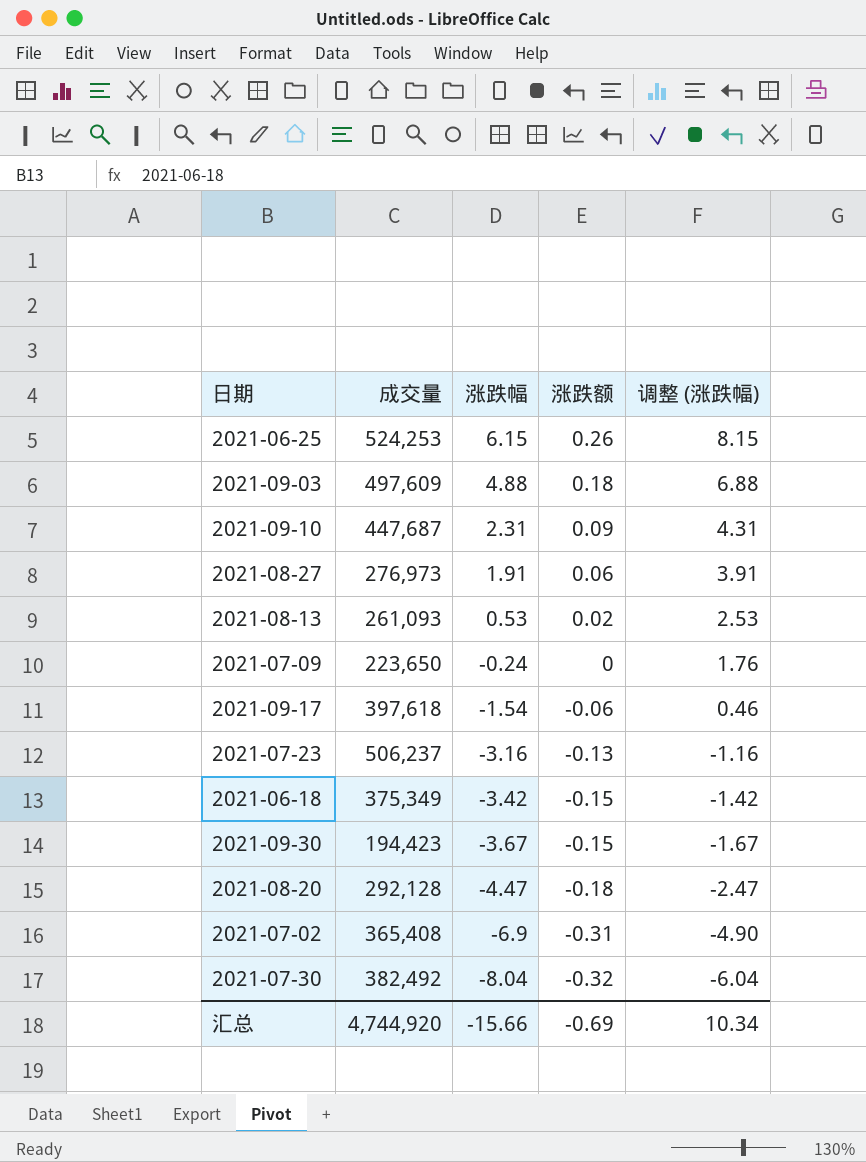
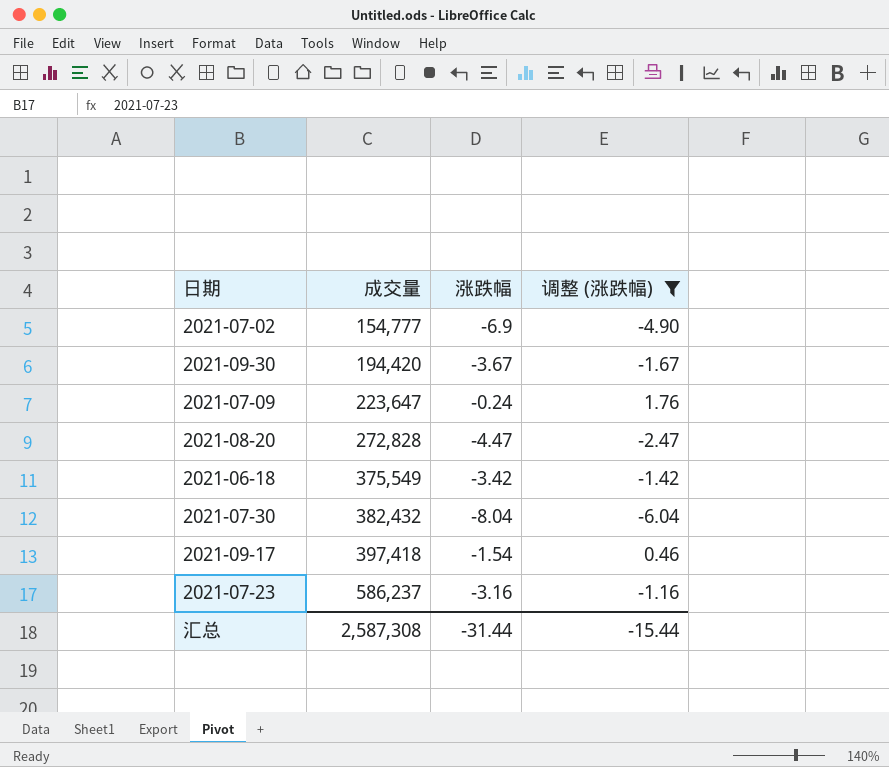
filter: none -> 调整 (涨跌幅) <= 1.76
row order: 涨跌幅 descending -> 成交量 ascending
column 涨跌额 | position: 4 -> none
2021-07-02 | 成交量: 365,408 -> 154,777
2021-09-30 | 成交量: 194,423 -> 194,420
2021-07-09 | 成交量: 223,650 -> 223,647
2021-08-20 | 成交量: 292,128 -> 272,828
2021-06-18 | 成交量: 375,349 -> 375,549
2021-07-30 | 成交量: 382,492 -> 382,432
2021-09-17 | 成交量: 397,618 -> 397,418
2021-07-23 | 成交量: 506,237 -> 586,237
汇总 | 成交量: 4,744,920 -> 2,587,308
汇总 | 涨跌幅: -15.66 -> -31.44
汇总 | 调整 (涨跌幅): 10.34 -> -15.44

